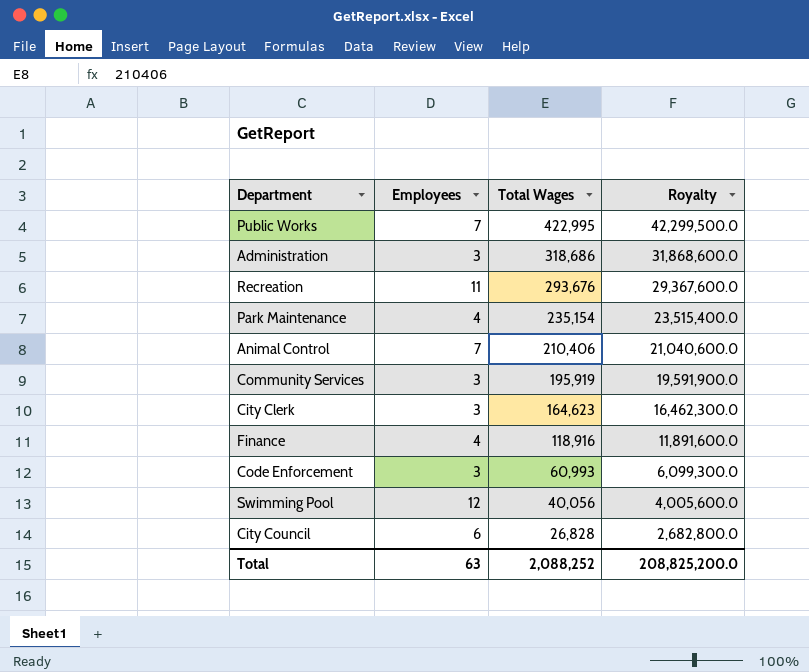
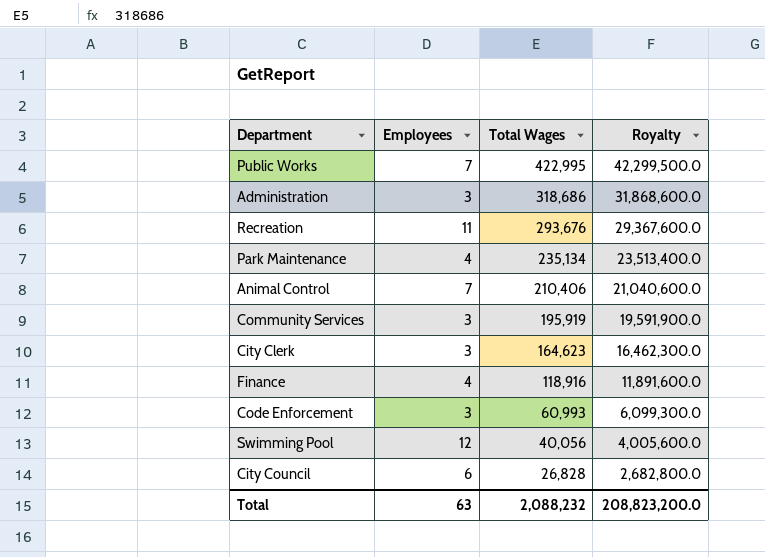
Park Maintenance | Total Wages: 235,154 -> 235,134
Park Maintenance | Royalty: 23,515,400.0 -> 23,513,400.0
Total | Total Wages: 2,088,252 -> 2,088,232
Total | Royalty: 208,825,200.0 -> 208,823,200.0

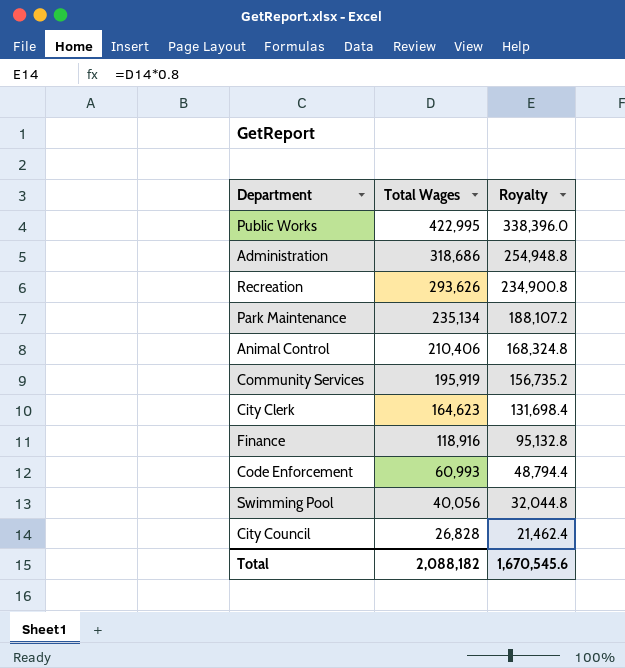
column Employees | position: 2 -> none
column Royalty | formula: [Total Wages] * 100 -> [Total Wages] * 0.8
Recreation | Total Wages: 293,676 -> 293,626
Total | Total Wages: 2,088,232 -> 2,088,182
Total | Royalty: 208,823,200.0 -> 1,670,545.6

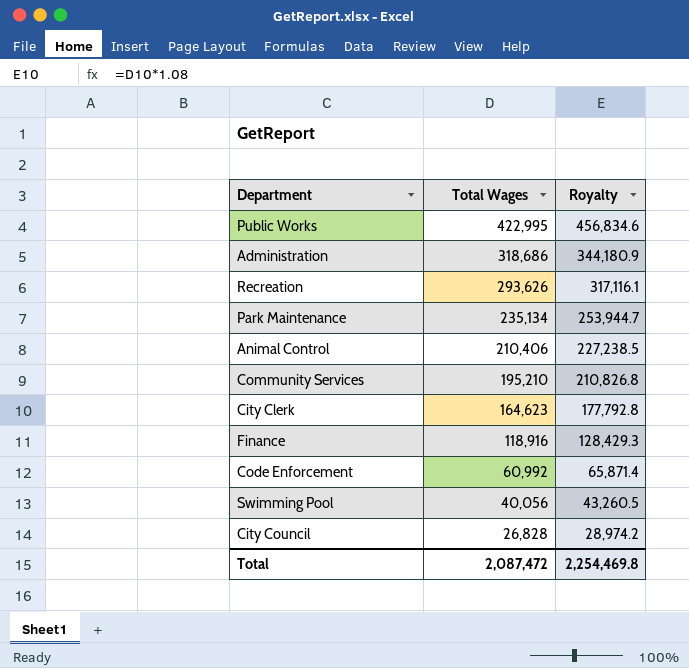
column Royalty | formula: [Total Wages] * 0.8 -> [Total Wages] * 1.08
Community Services | Total Wages: 195,919 -> 195,210
Code Enforcement | Total Wages: 60,993 -> 60,992
Total | Total Wages: 2,088,182 -> 2,087,472
Total | Royalty: 1,670,545.6 -> 2,254,469.8

